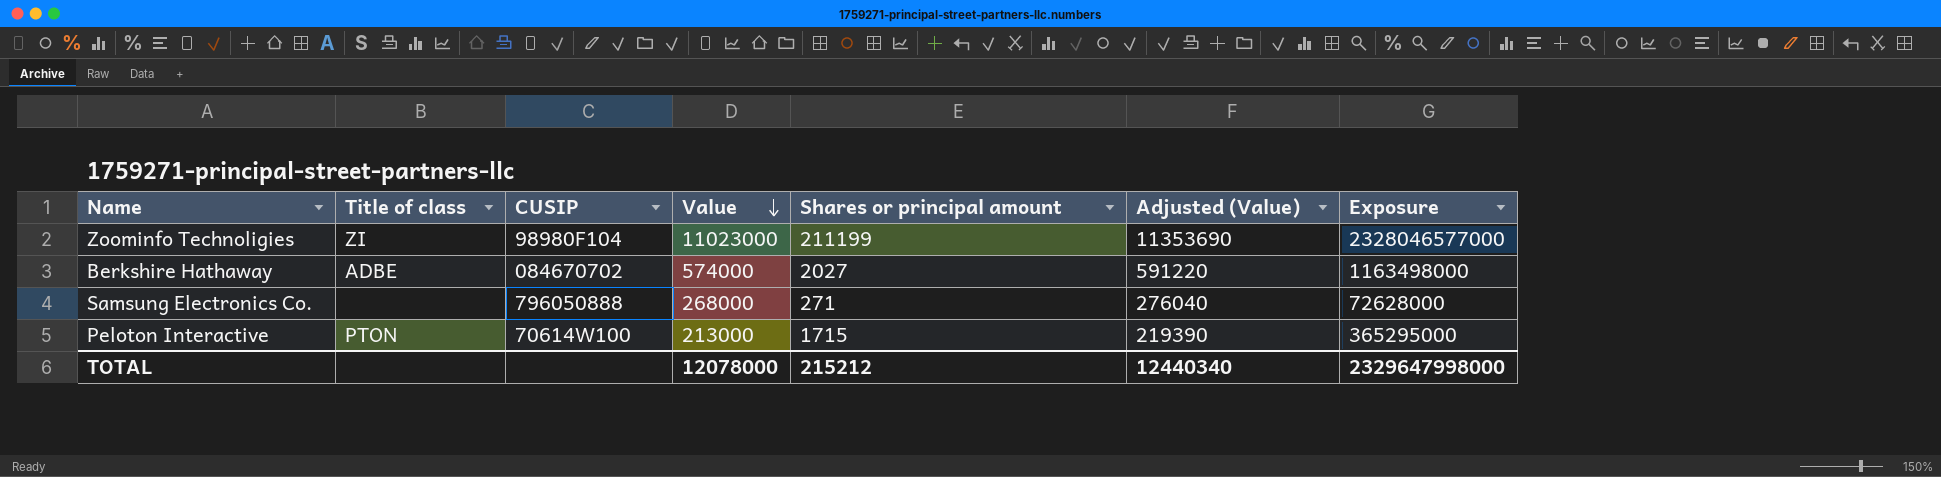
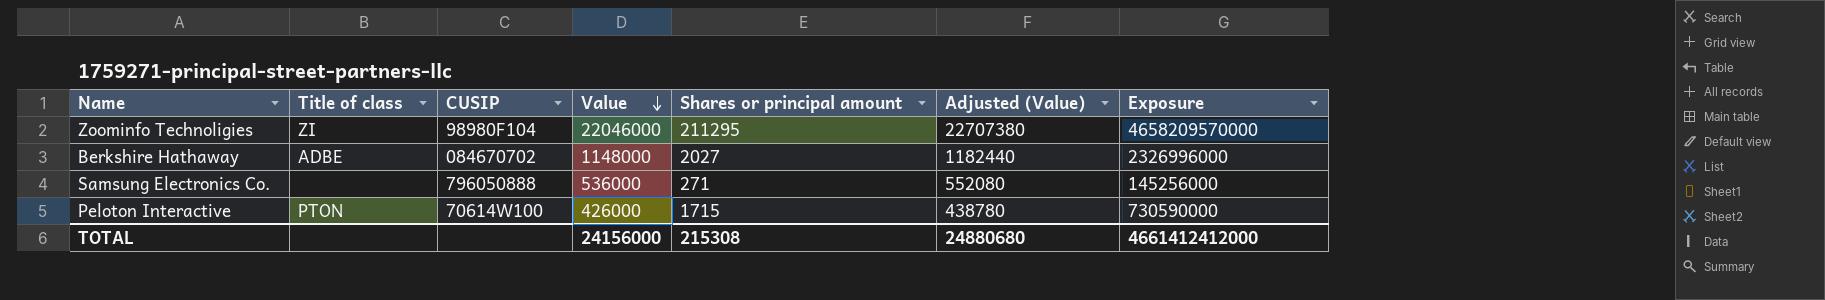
Zoominfo Technoligies | Value: 11023000 -> 22046000
Zoominfo Technoligies | Shares or principal amount: 211199 -> 211295
Zoominfo Technoligies | Adjusted (Value): 11353690 -> 22707380
Zoominfo Technoligies | Exposure: 2328046577000 -> 4658209570000
Berkshire Hathaway | Value: 574000 -> 1148000
Berkshire Hathaway | Adjusted (Value): 591220 -> 1182440
Berkshire Hathaway | Exposure: 1163498000 -> 2326996000
Samsung Electronics Co. | Value: 268000 -> 536000
Samsung Electronics Co. | Adjusted (Value): 276040 -> 552080
Samsung Electronics Co. | Exposure: 72628000 -> 145256000
Peloton Interactive | Value: 213000 -> 426000
Peloton Interactive | Adjusted (Value): 219390 -> 438780
Peloton Interactive | Exposure: 365295000 -> 730590000
TOTAL | Value: 12078000 -> 24156000
TOTAL | Shares or principal amount: 215212 -> 215308
TOTAL | Adjusted (Value): 12440340 -> 24880680
TOTAL | Exposure: 2329647998000 -> 4661412412000

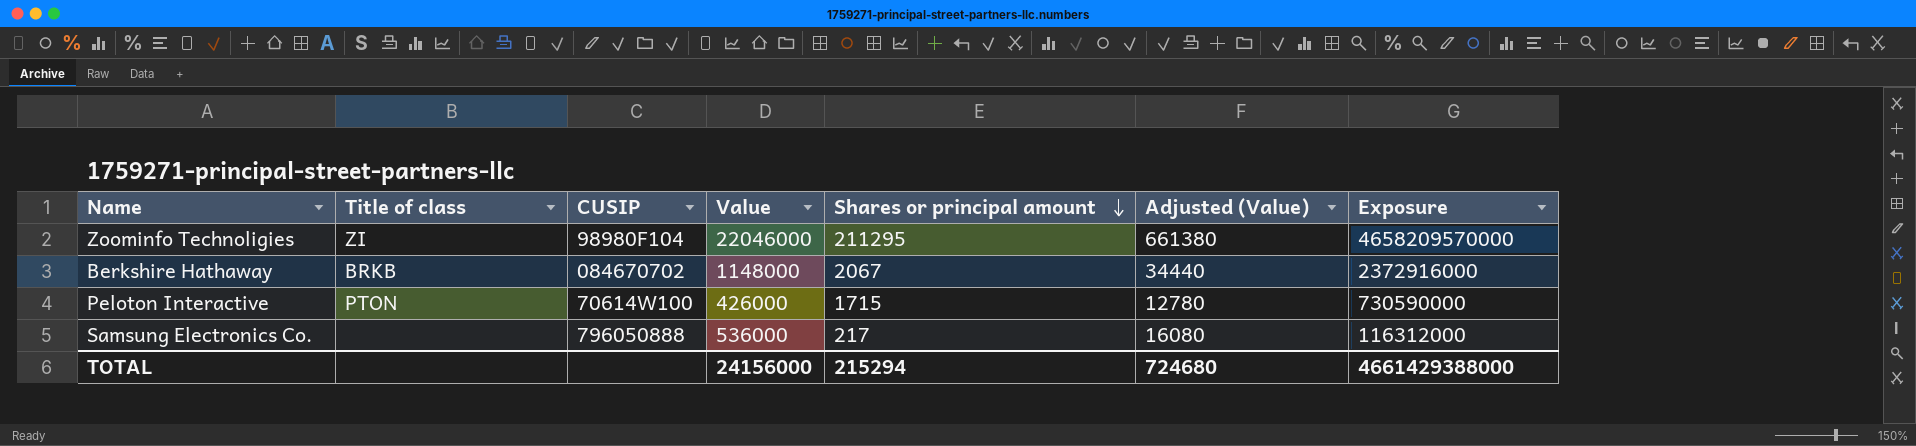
row order: Value descending -> Shares or principal amount descending
column Adjusted (Value) | formula: [Value] * 1.03 -> [Value] * 0.03
Berkshire Hathaway | Title of class: ADBE -> BRKB
Berkshire Hathaway | Shares or principal amount: 2027 -> 2067
Berkshire Hathaway | Exposure: 2326996000 -> 2372916000
Samsung Electronics Co. | Shares or principal amount: 271 -> 217
Samsung Electronics Co. | Exposure: 145256000 -> 116312000
TOTAL | Shares or principal amount: 215308 -> 215294
TOTAL | Adjusted (Value): 24880680 -> 724680
TOTAL | Exposure: 4661412412000 -> 4661429388000

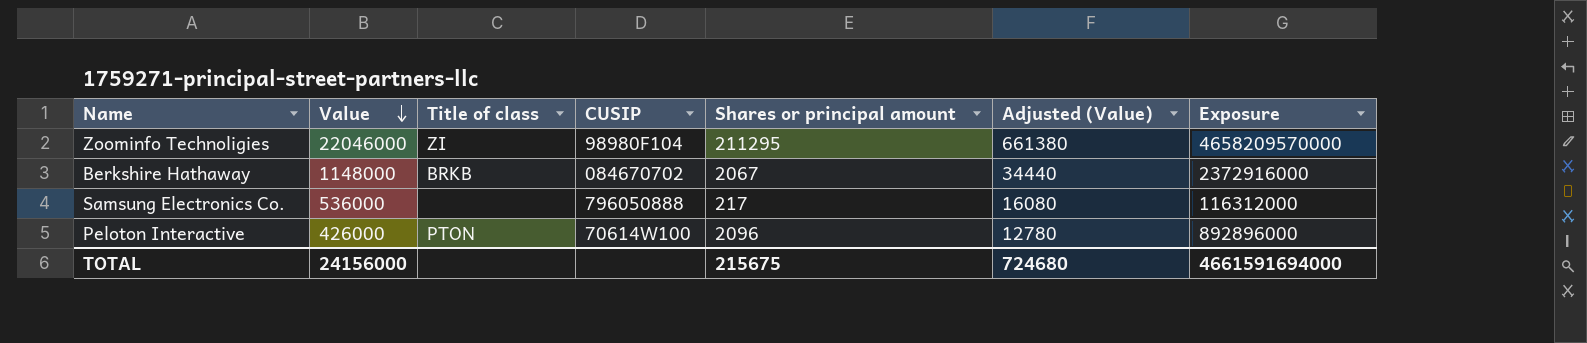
row order: Shares or principal amount descending -> Value descending
column Value | position: 4 -> 2
Peloton Interactive | Shares or principal amount: 1715 -> 2096
Peloton Interactive | Exposure: 730590000 -> 892896000
TOTAL | Shares or principal amount: 215294 -> 215675
TOTAL | Exposure: 4661429388000 -> 4661591694000

